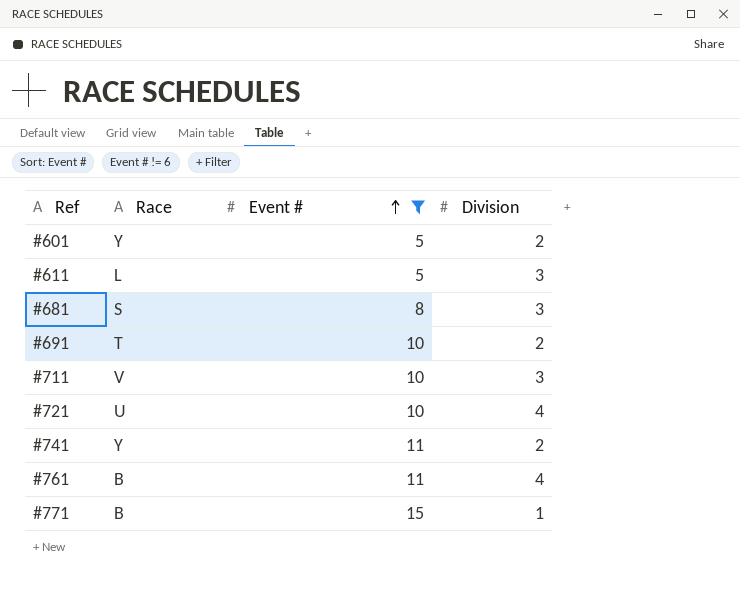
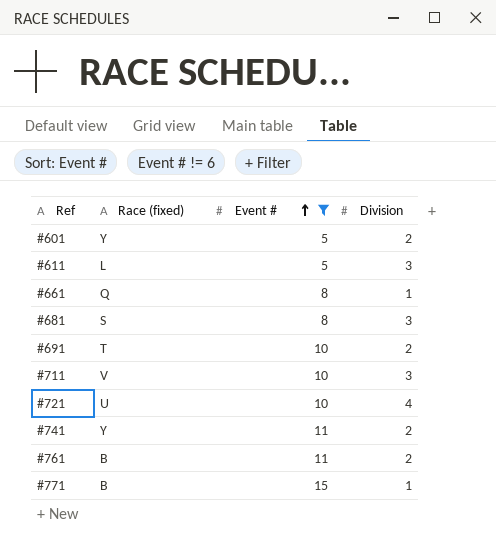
column name: Race -> Race (fixed)
row #661: none -> Q | 8 | 1
#761 | Division: 4 -> 2

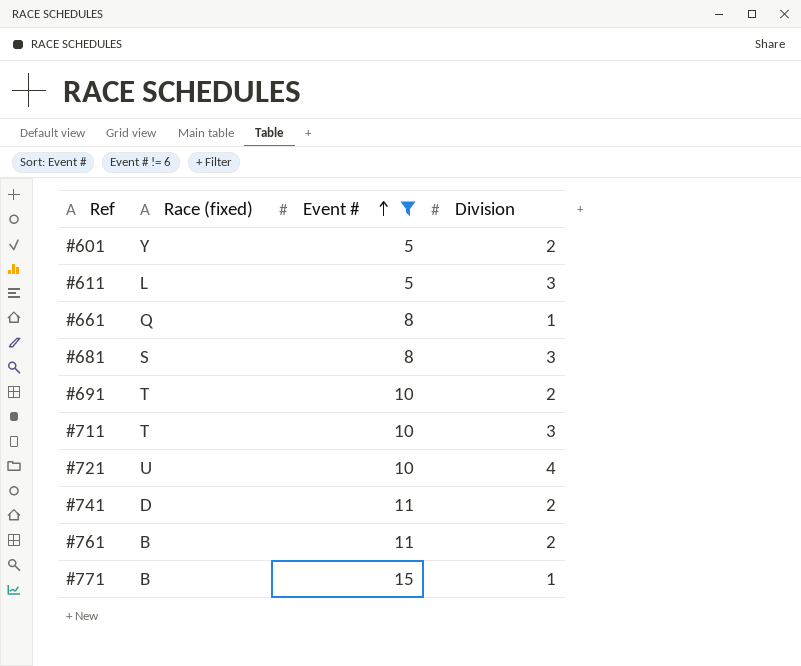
#711 | Race (fixed): V -> T
#741 | Race (fixed): Y -> D

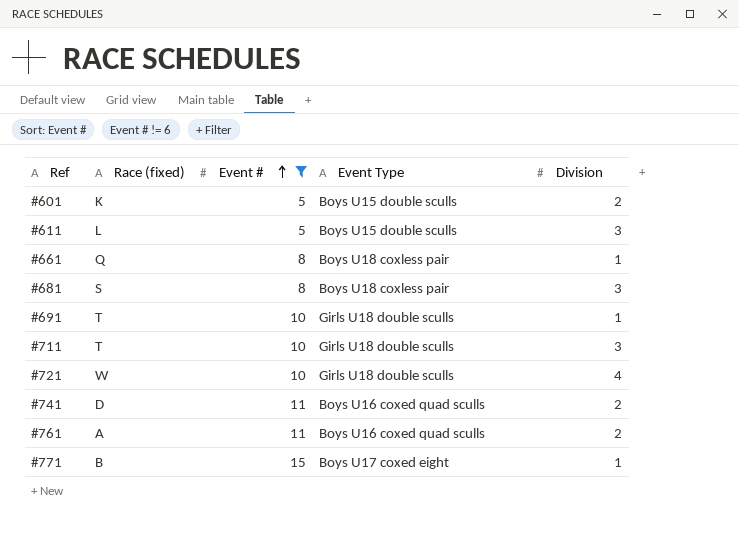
column Event Type | position: none -> 4
#601 | Race (fixed): Y -> K
#691 | Division: 2 -> 1
#721 | Race (fixed): U -> W
#761 | Race (fixed): B -> A

